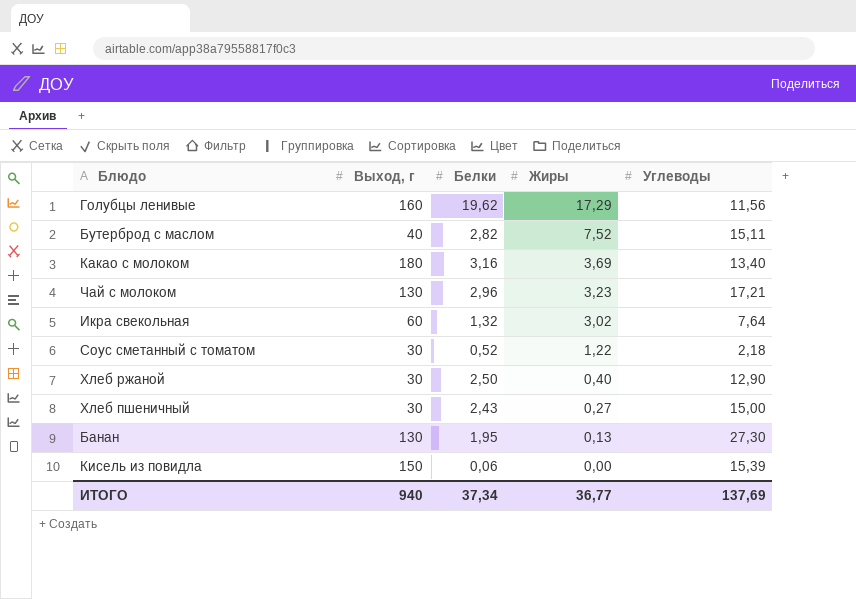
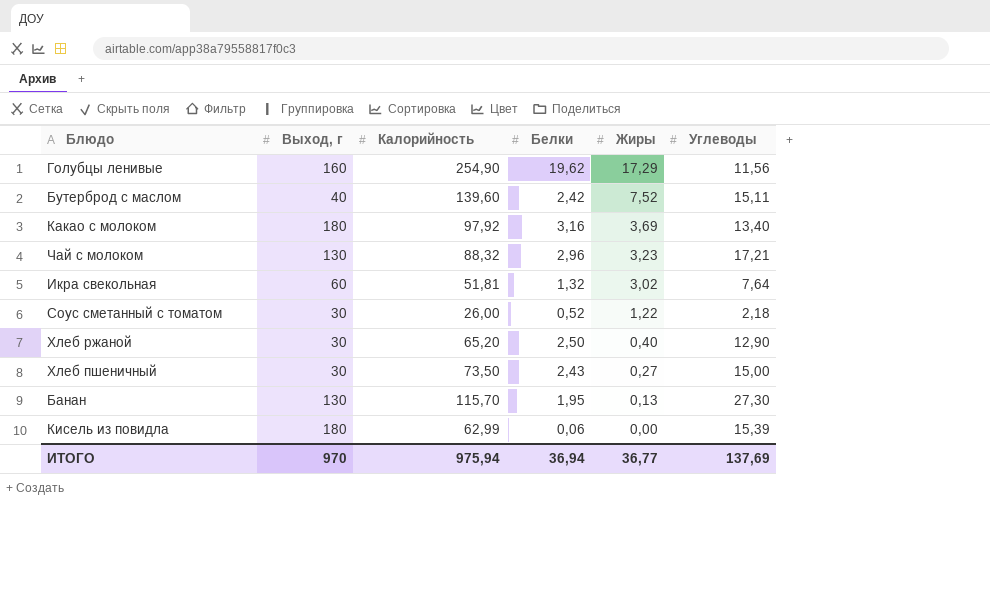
column Калорийность | position: none -> 3
Бутерброд с маслом | Белки: 2,82 -> 2,42
Кисель из повидла | Выход, г: 150 -> 180
ИТОГО | Выход, г: 940 -> 970
ИТОГО | Белки: 37,34 -> 36,94

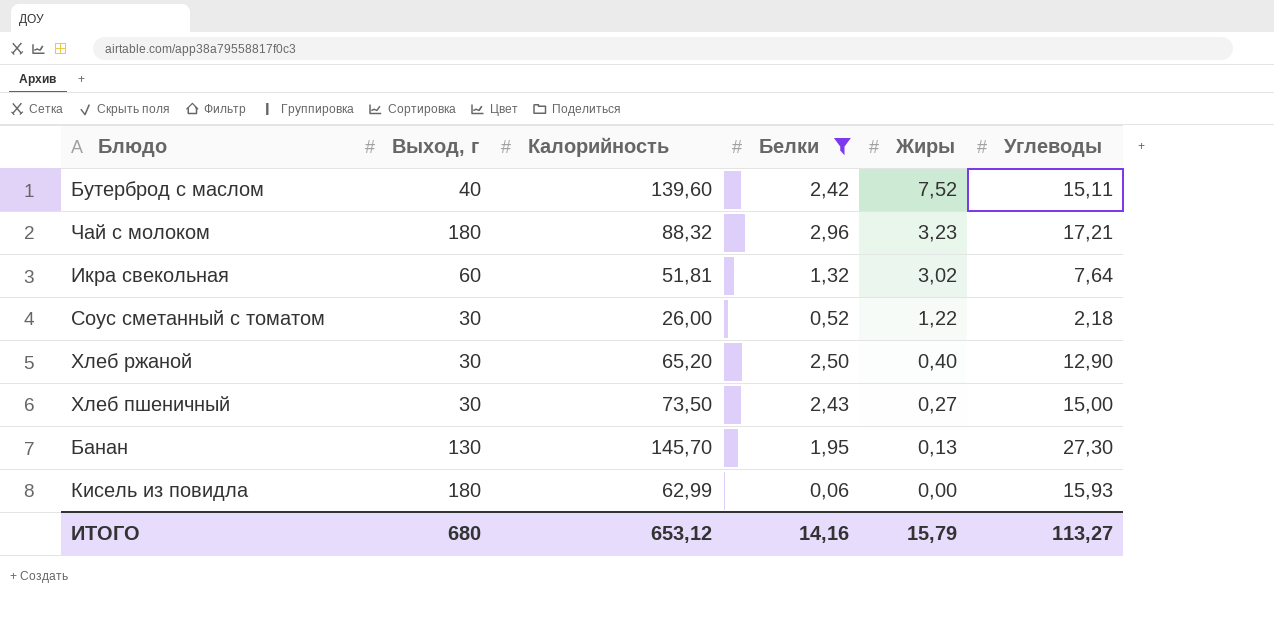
filter: none -> Белки <= 2,96
Чай с молоком | Выход, г: 130 -> 180
Банан | Калорийность: 115,70 -> 145,70
Кисель из повидла | Углеводы: 15,39 -> 15,93
ИТОГО | Выход, г: 970 -> 680
ИТОГО | Калорийность: 975,94 -> 653,12
ИТОГО | Белки: 36,94 -> 14,16
ИТОГО | Жиры: 36,77 -> 15,79
ИТОГО | Углеводы: 137,69 -> 113,27

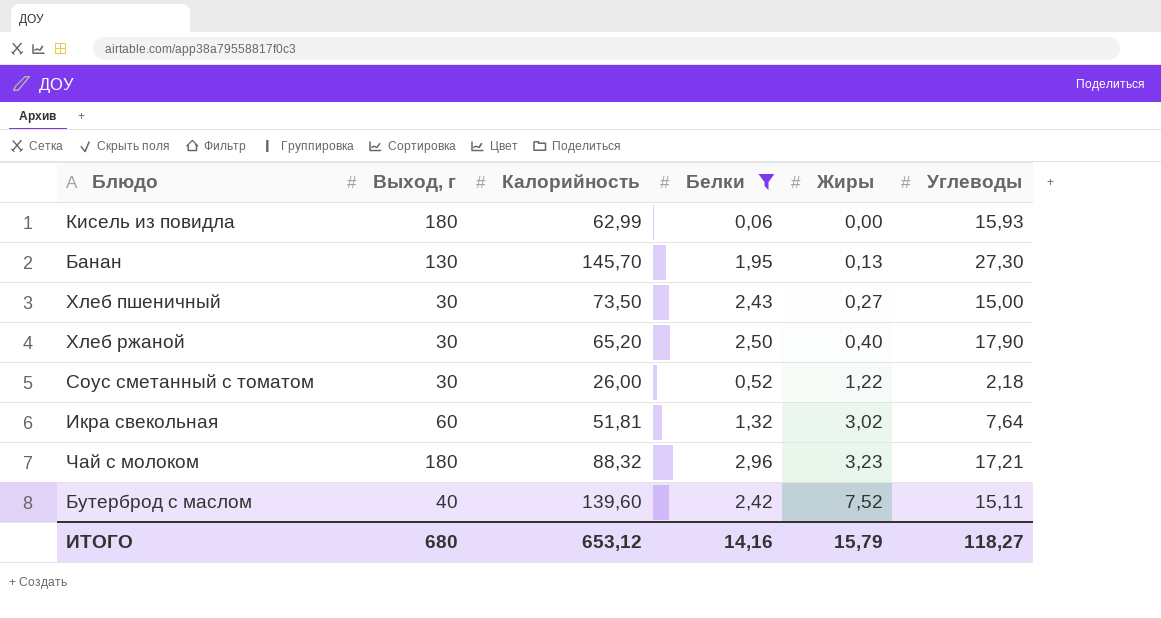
row order: Жиры descending -> Жиры ascending
Хлеб ржаной | Углеводы: 12,90 -> 17,90
ИТОГО | Углеводы: 113,27 -> 118,27

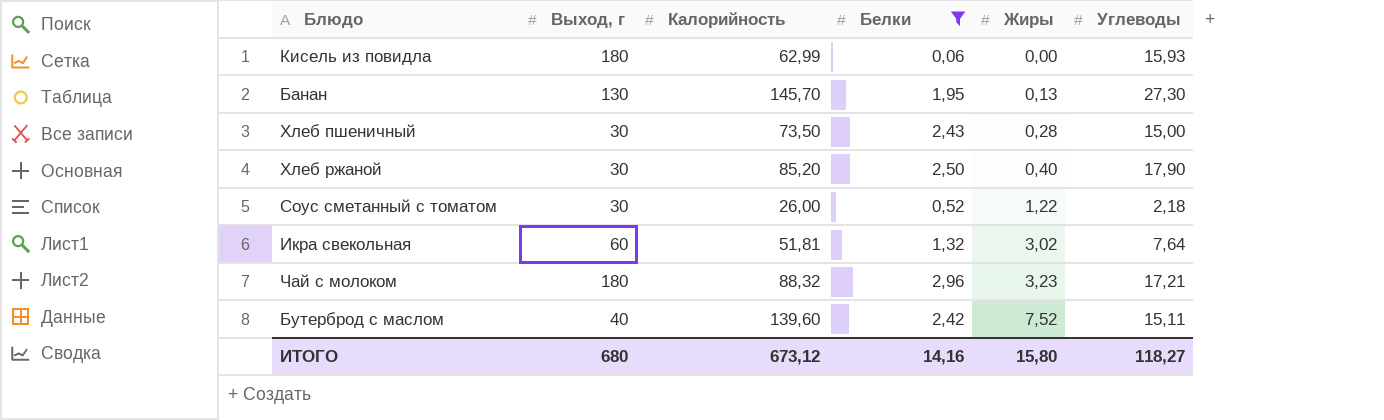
Хлеб пшеничный | Жиры: 0,27 -> 0,28
Хлеб ржаной | Калорийность: 65,20 -> 85,20
ИТОГО | Калорийность: 653,12 -> 673,12
ИТОГО | Жиры: 15,79 -> 15,80

